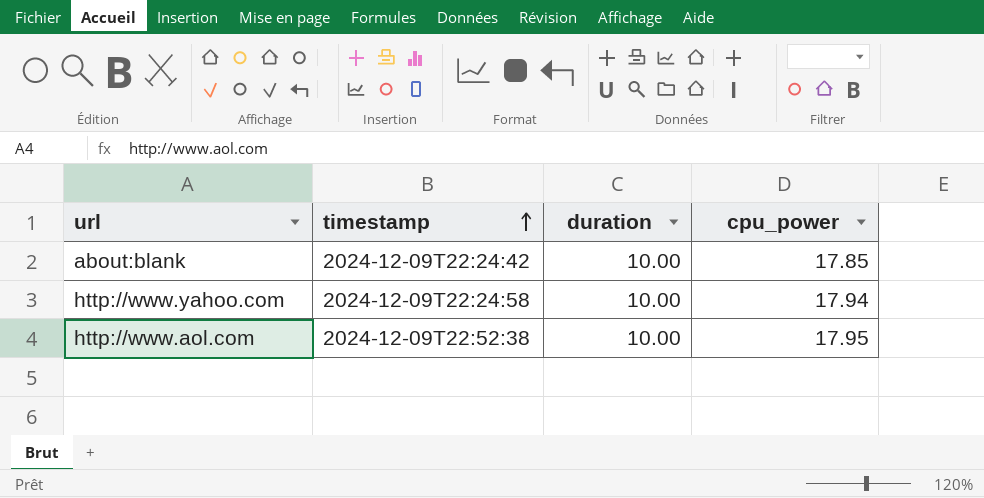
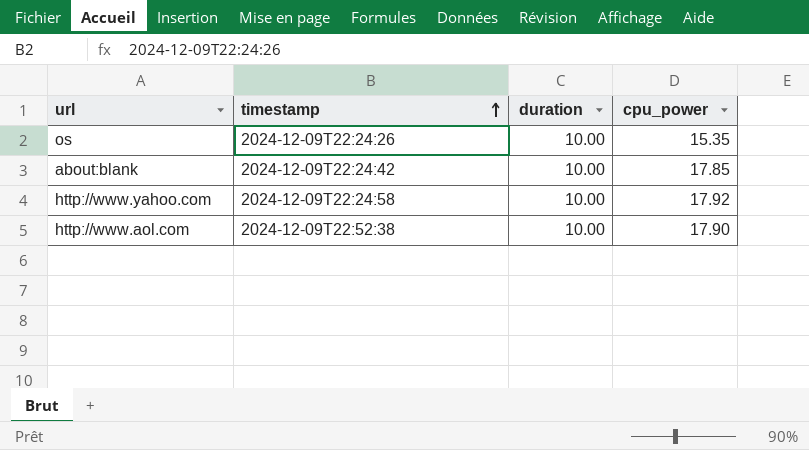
row os: none -> 2024-12-09T22:24:26 | 10.00 | 15.35
http://www.yahoo.com | cpu_power: 17.94 -> 17.92
http://www.aol.com | cpu_power: 17.95 -> 17.90

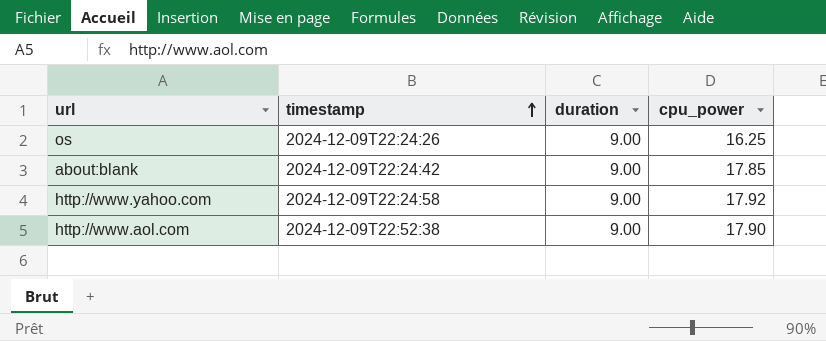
os | duration: 10.00 -> 9.00
os | cpu_power: 15.35 -> 16.25
about:blank | duration: 10.00 -> 9.00
http://www.yahoo.com | duration: 10.00 -> 9.00
http://www.aol.com | duration: 10.00 -> 9.00

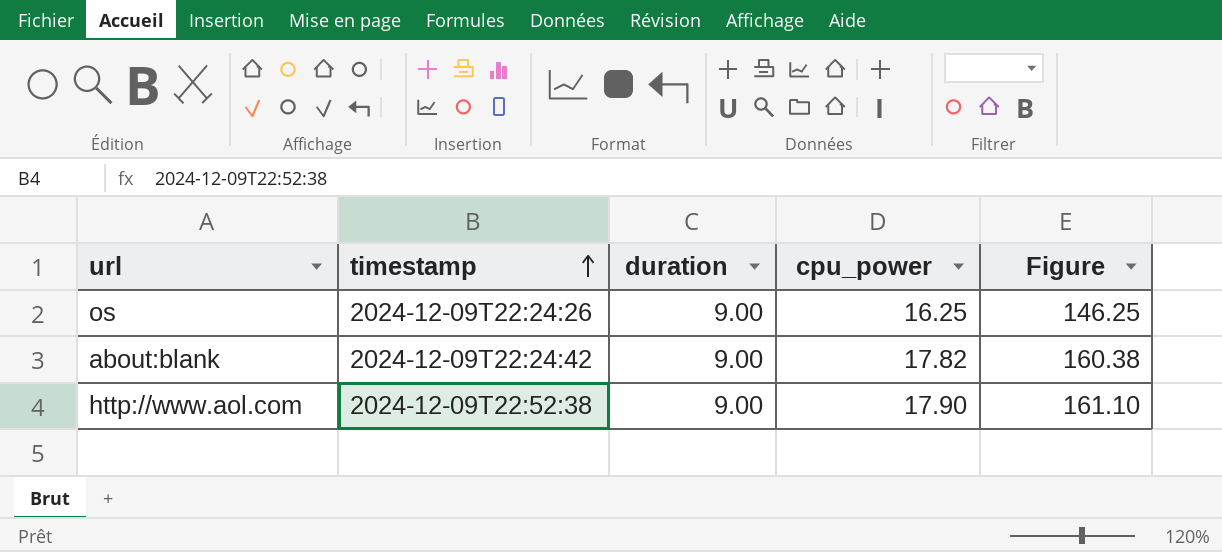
column Figure | formula: none -> [duration] * [cpu_power]
row http://www.yahoo.com: 2024-12-09T22:24:58 | 9.00 | 17.92 -> none
about:blank | cpu_power: 17.85 -> 17.82

